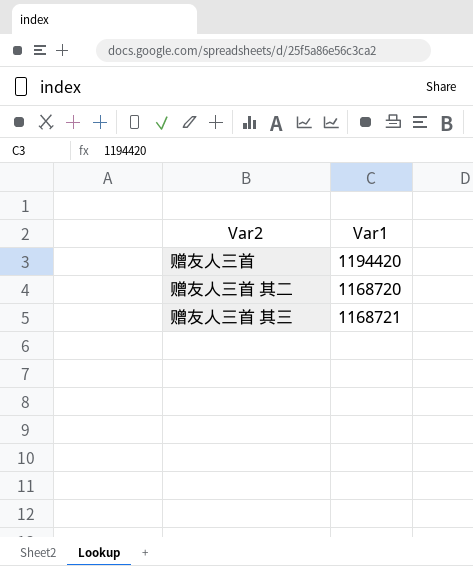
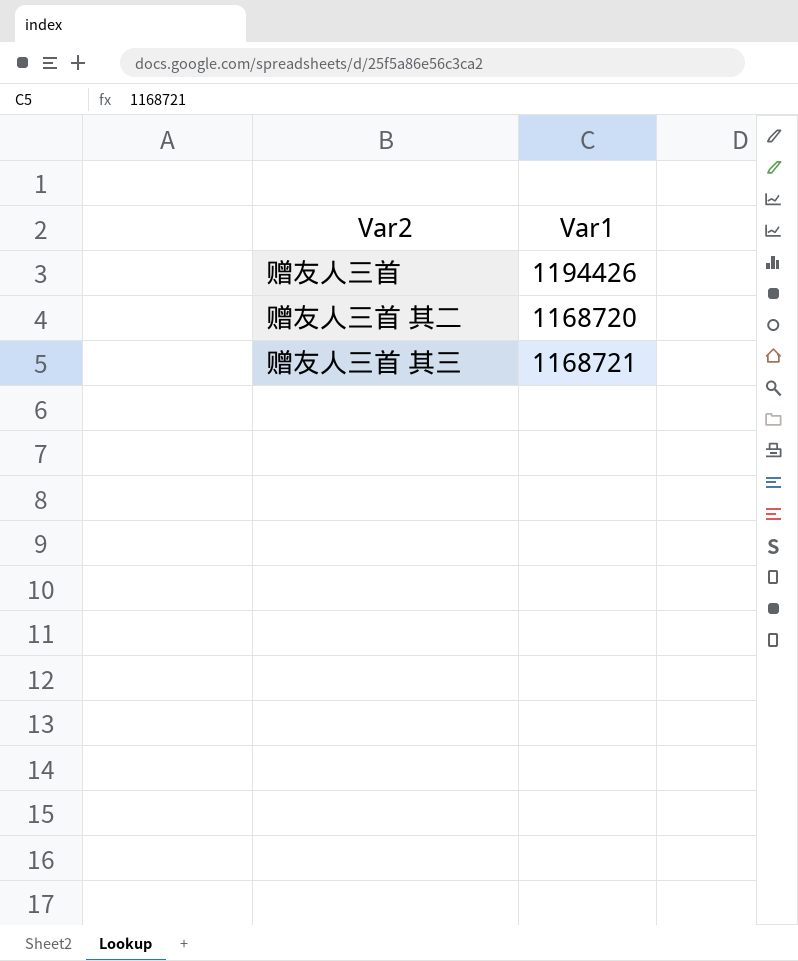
赠友人三首 | Var1: 1194420 -> 1194426

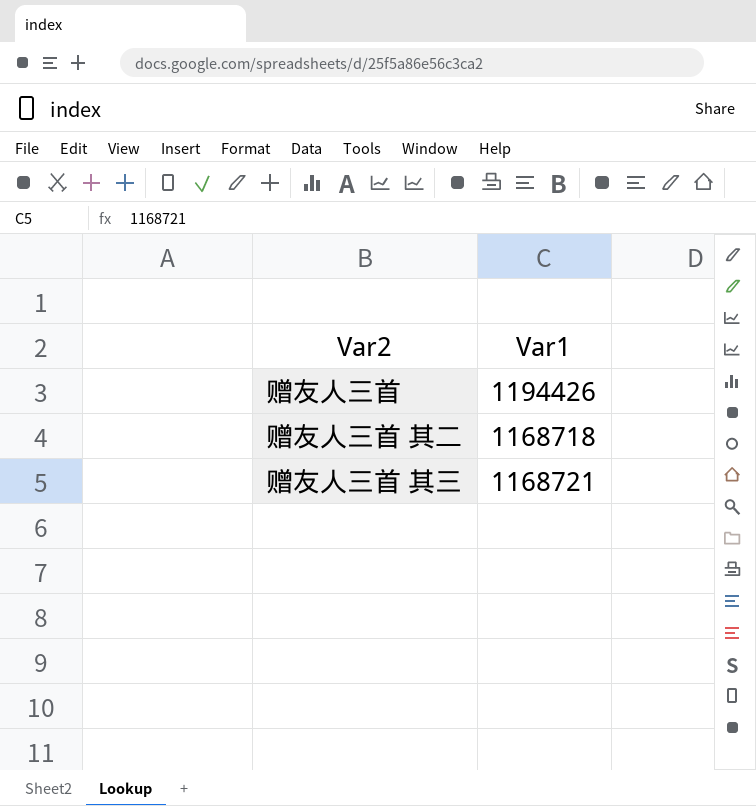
赠友人三首 其二 | Var1: 1168720 -> 1168718

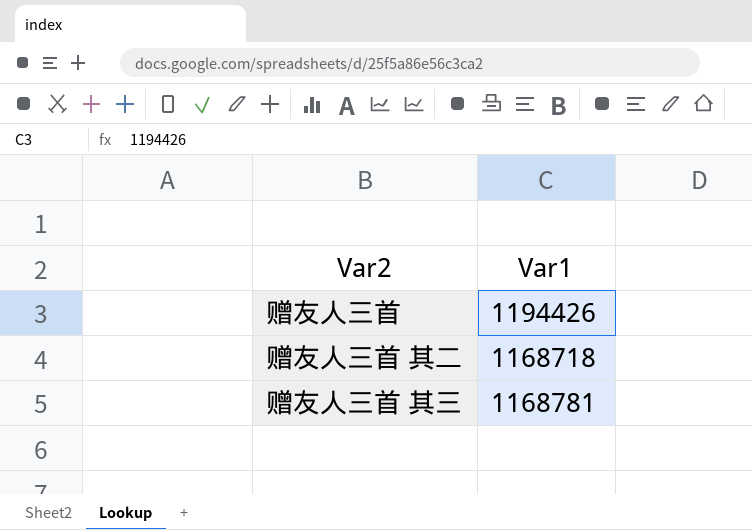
赠友人三首 其三 | Var1: 1168721 -> 1168781

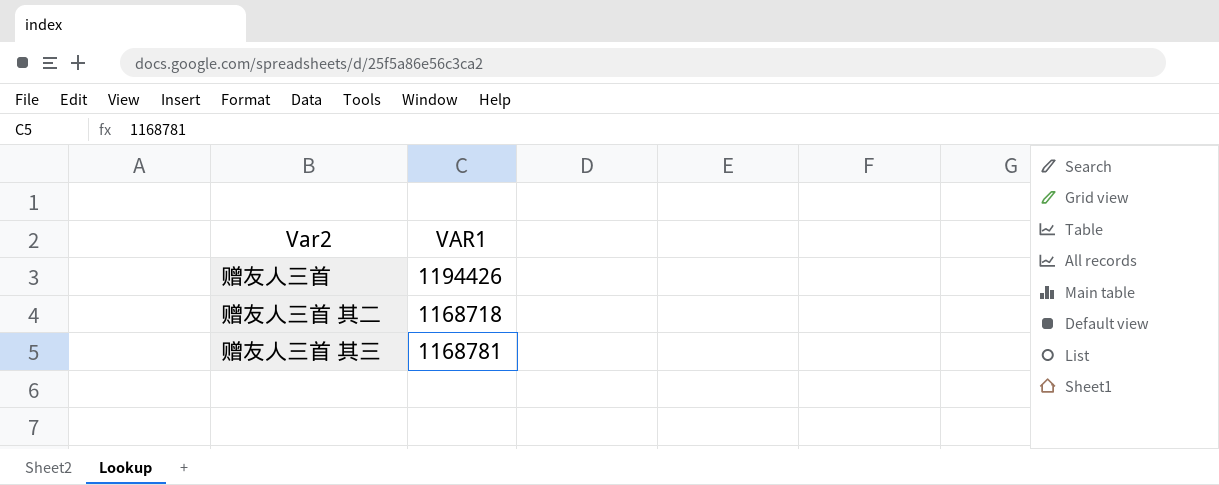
column name: Var1 -> VAR1

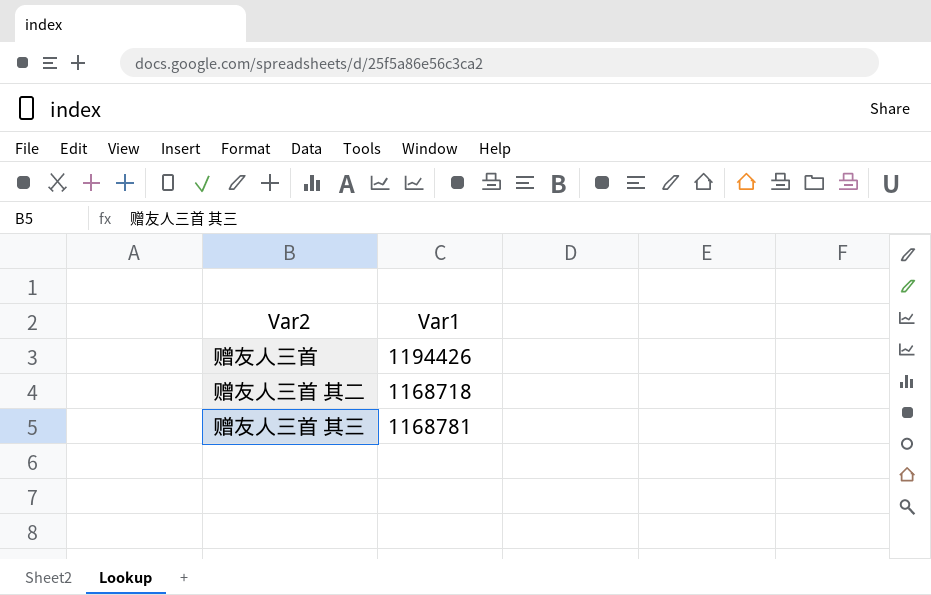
column name: VAR1 -> Var1

